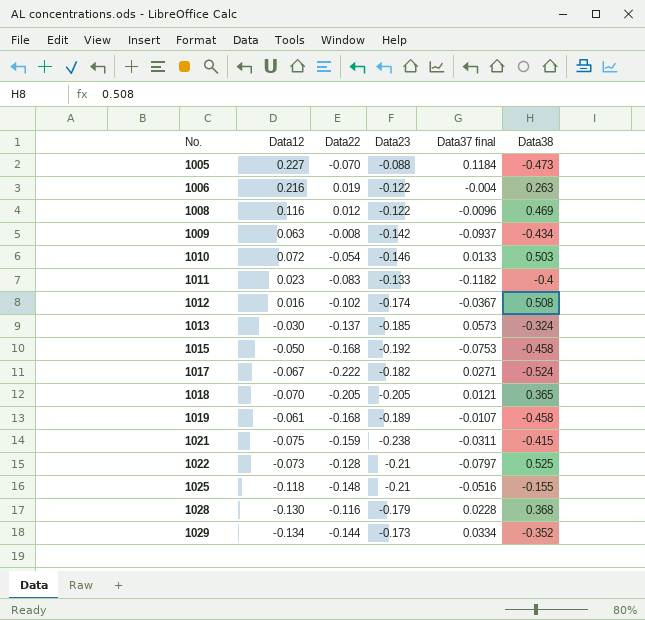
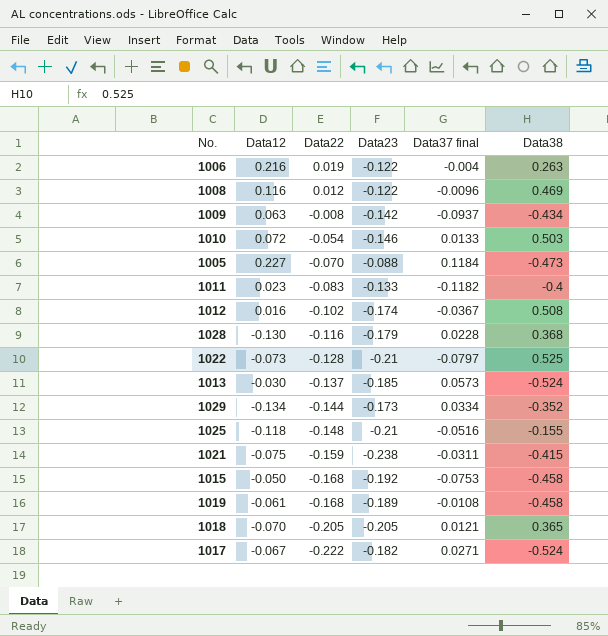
row order: No. ascending -> Data22 descending
1013 | Data38: -0.324 -> -0.524
1019 | Data37 final: -0.0107 -> -0.0108

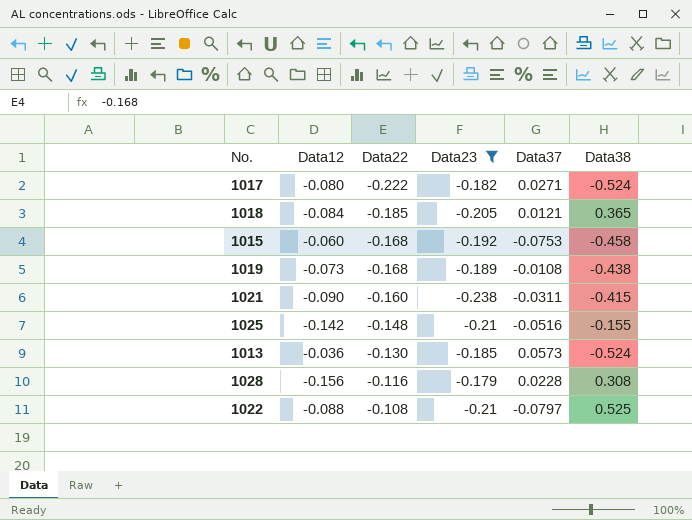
filter: none -> Data23 <= -0.179
row order: Data22 descending -> Data22 ascending
column name: Data37 final -> Data37
1017 | Data12: -0.067 -> -0.080
1018 | Data12: -0.070 -> -0.084
1018 | Data22: -0.205 -> -0.185
1015 | Data12: -0.050 -> -0.060
1019 | Data12: -0.061 -> -0.073
1019 | Data38: -0.458 -> -0.438
1021 | Data12: -0.075 -> -0.090
1021 | Data22: -0.159 -> -0.160
1025 | Data12: -0.118 -> -0.142
1013 | Data12: -0.030 -> -0.036
1013 | Data22: -0.137 -> -0.130
1028 | Data12: -0.130 -> -0.156
1028 | Data38: 0.368 -> 0.308
1022 | Data12: -0.073 -> -0.088
1022 | Data22: -0.128 -> -0.108

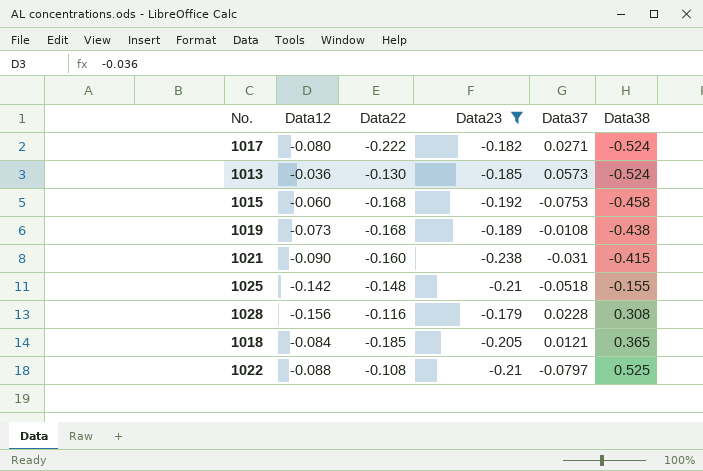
row order: Data22 ascending -> Data38 ascending
1021 | Data37: -0.0311 -> -0.031
1025 | Data37: -0.0516 -> -0.0518

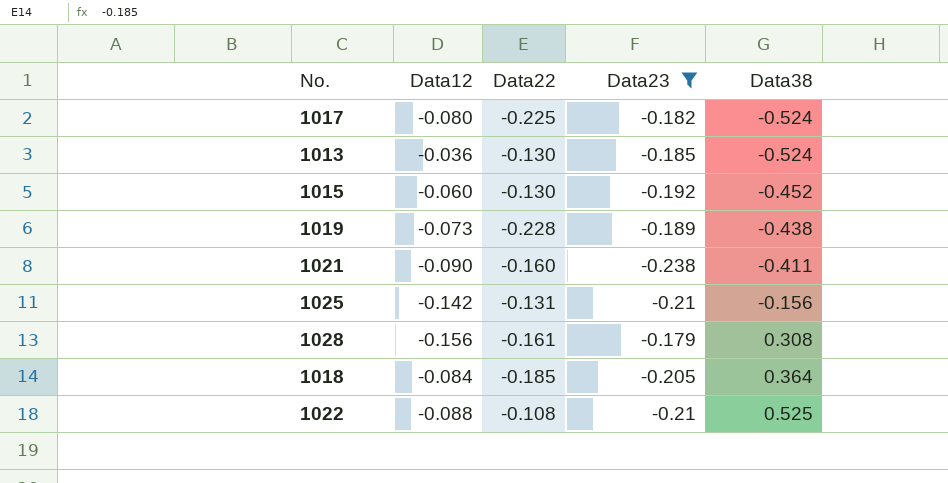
column Data37 | position: 5 -> none
1017 | Data22: -0.222 -> -0.225
1015 | Data22: -0.168 -> -0.130
1015 | Data38: -0.458 -> -0.452
1019 | Data22: -0.168 -> -0.228
1021 | Data38: -0.415 -> -0.411
1025 | Data22: -0.148 -> -0.131
1025 | Data38: -0.155 -> -0.156
1028 | Data22: -0.116 -> -0.161
1018 | Data38: 0.365 -> 0.364

